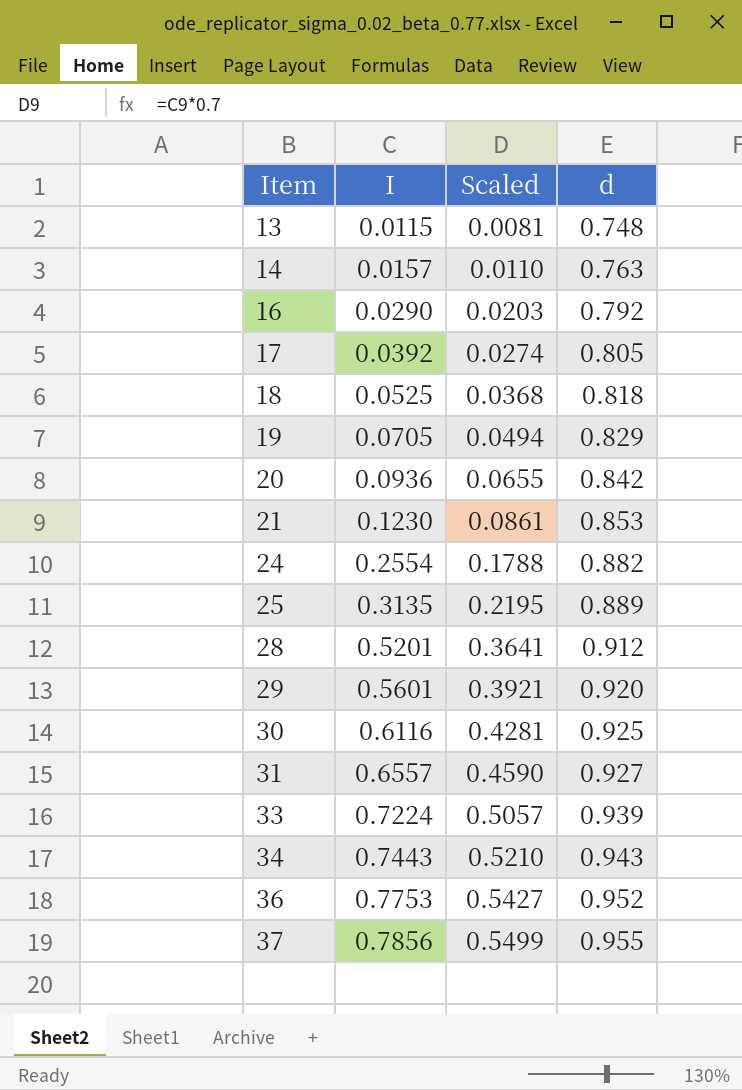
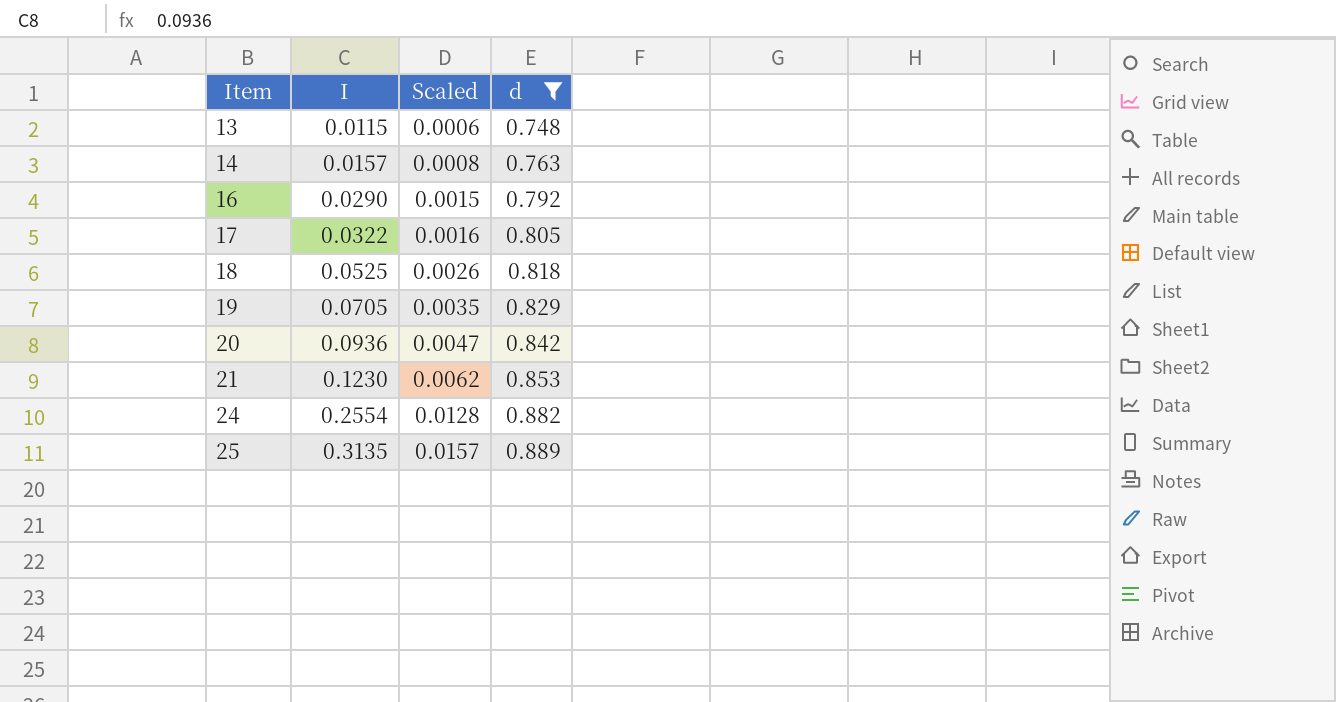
filter: none -> d <= 0.889
column Scaled | formula: [I] * 0.7 -> [I] * 0.05
17 | I: 0.0392 -> 0.0322

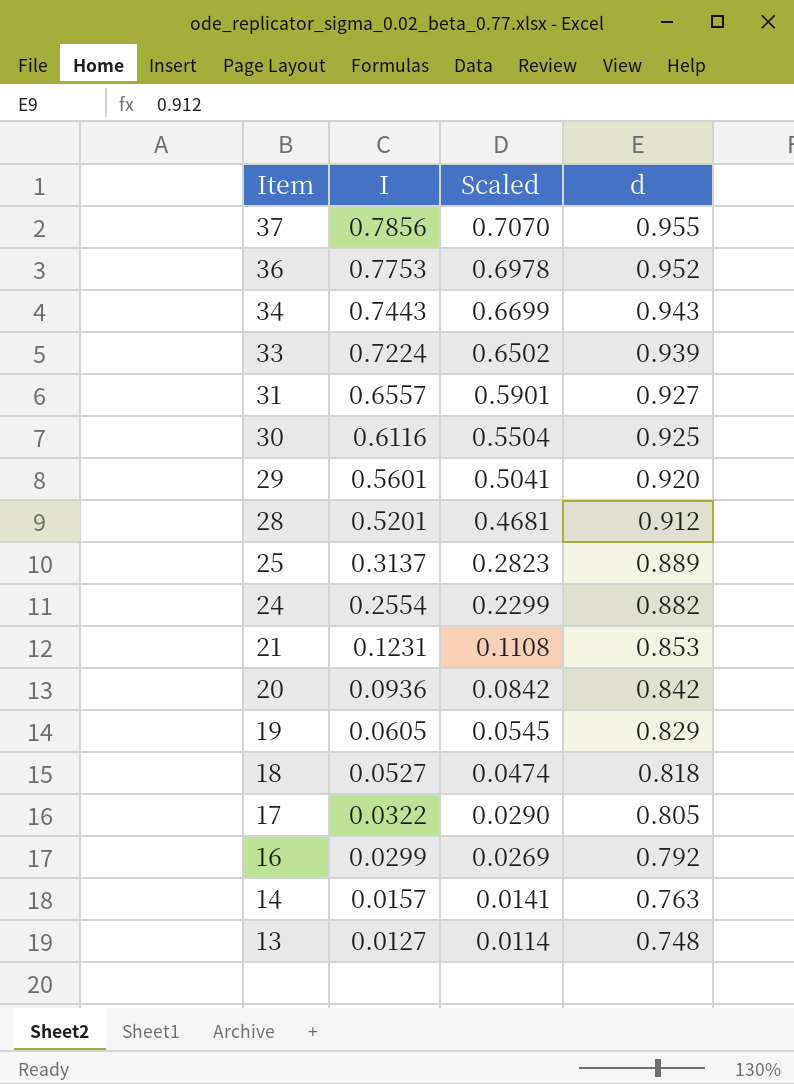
filter: d <= 0.889 -> none
row order: Item ascending -> Item descending
column Scaled | formula: [I] * 0.05 -> [I] * 0.9
25 | I: 0.3135 -> 0.3137
21 | I: 0.1230 -> 0.1231
19 | I: 0.0705 -> 0.0605
18 | I: 0.0525 -> 0.0527
16 | I: 0.0290 -> 0.0299
13 | I: 0.0115 -> 0.0127

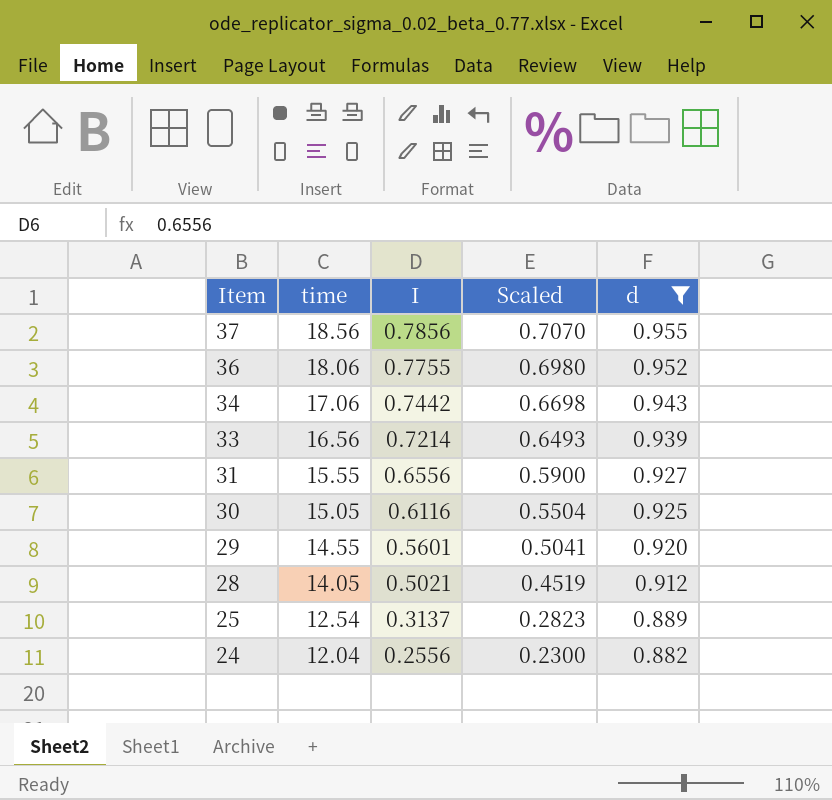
filter: none -> d >= 0.882
column time | position: none -> 2
36 | I: 0.7753 -> 0.7755
36 | Scaled: 0.6978 -> 0.6980
34 | I: 0.7443 -> 0.7442
34 | Scaled: 0.6699 -> 0.6698
33 | I: 0.7224 -> 0.7214
33 | Scaled: 0.6502 -> 0.6493
31 | I: 0.6557 -> 0.6556
31 | Scaled: 0.5901 -> 0.5900
28 | I: 0.5201 -> 0.5021
28 | Scaled: 0.4681 -> 0.4519
24 | I: 0.2554 -> 0.2556
24 | Scaled: 0.2299 -> 0.2300

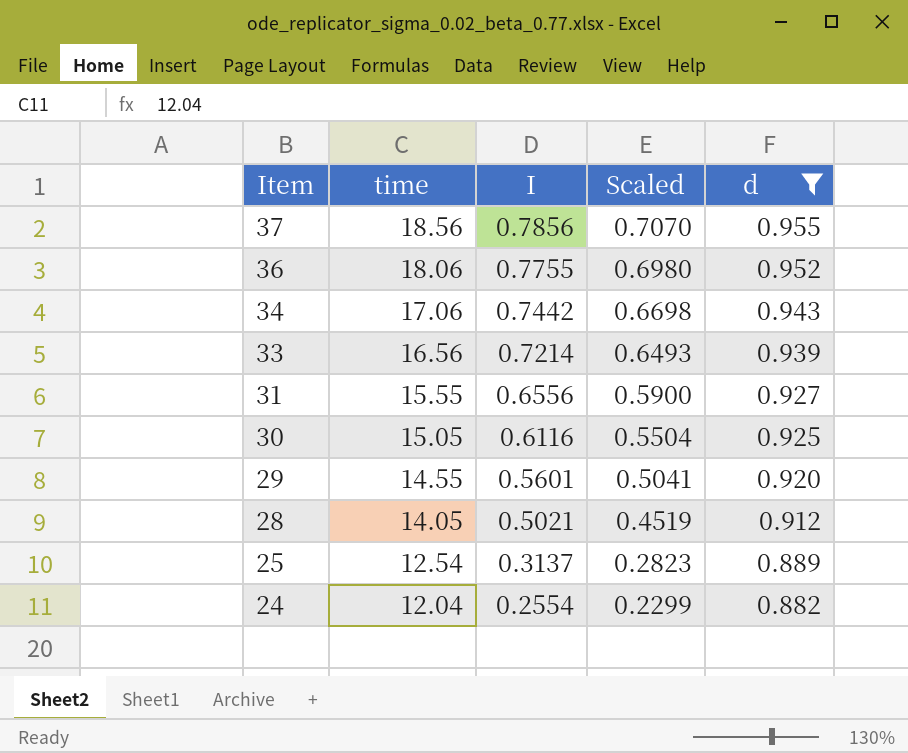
24 | I: 0.2556 -> 0.2554
24 | Scaled: 0.2300 -> 0.2299

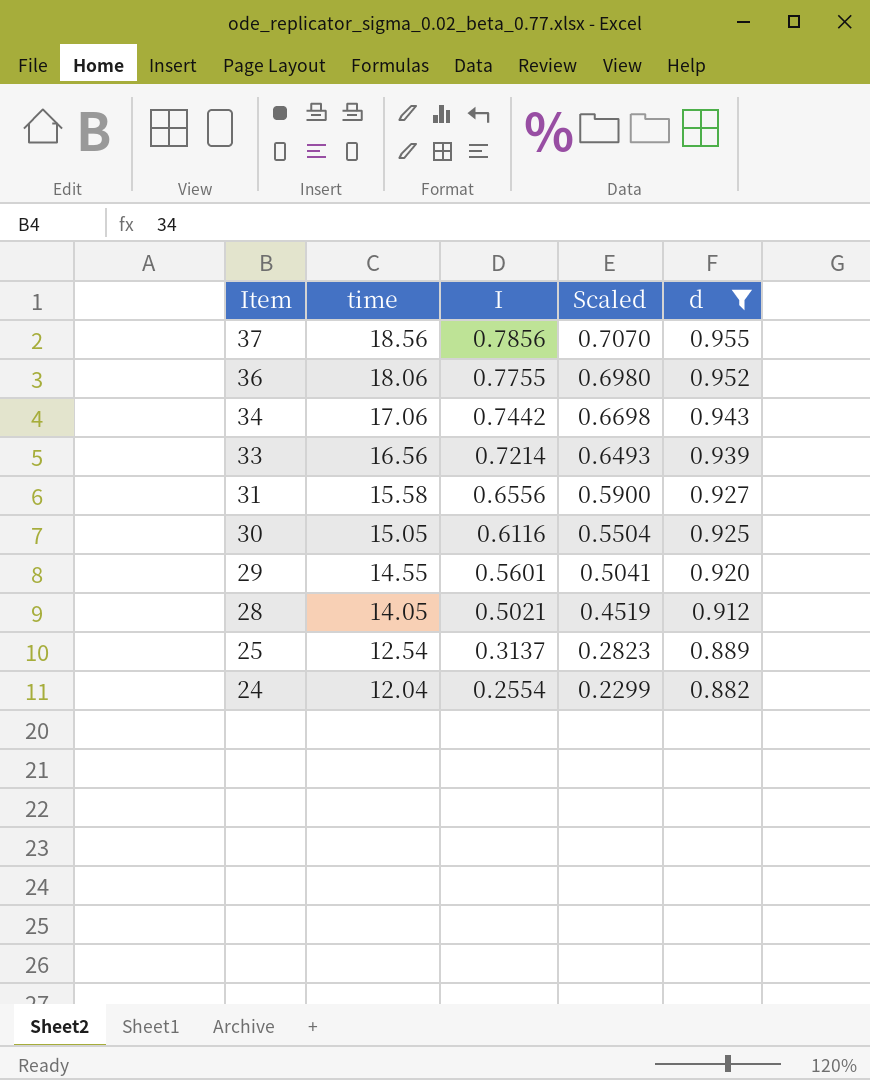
31 | time: 15.55 -> 15.58

